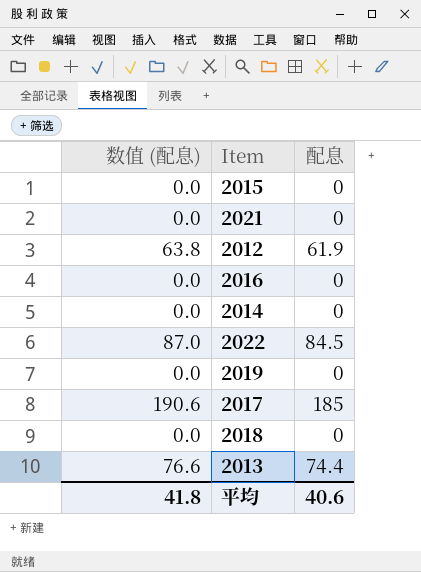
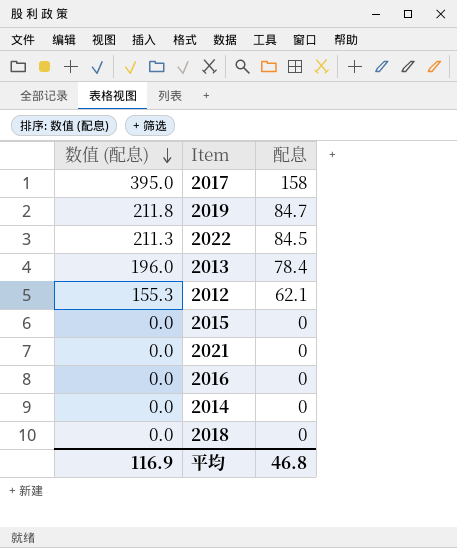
row order: none -> 数值 (配息) descending
column 数值 (配息) | formula: [配息] * 1.03 -> [配息] * 2.5
2017 | 配息: 185 -> 158
2019 | 配息: 0 -> 84.7
2013 | 配息: 74.4 -> 78.4
2012 | 配息: 61.9 -> 62.1
平均 | 数值 (配息): 41.8 -> 116.9
平均 | 配息: 40.6 -> 46.8

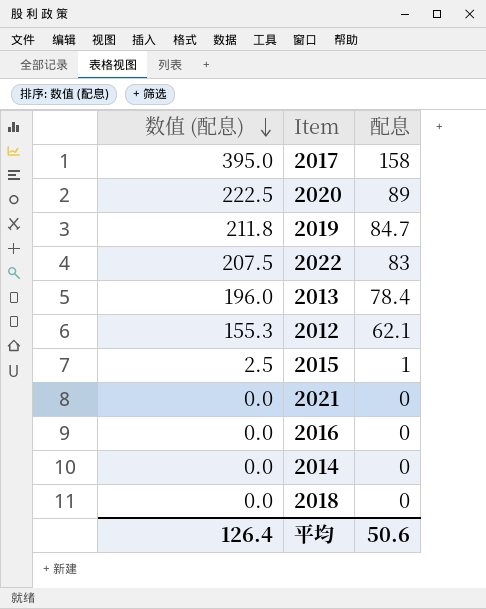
row 2020: none -> 222.5 | 89
2022 | 数值 (配息): 211.3 -> 207.5
2022 | 配息: 84.5 -> 83
2015 | 数值 (配息): 0.0 -> 2.5
2015 | 配息: 0 -> 1
平均 | 数值 (配息): 116.9 -> 126.4
平均 | 配息: 46.8 -> 50.6

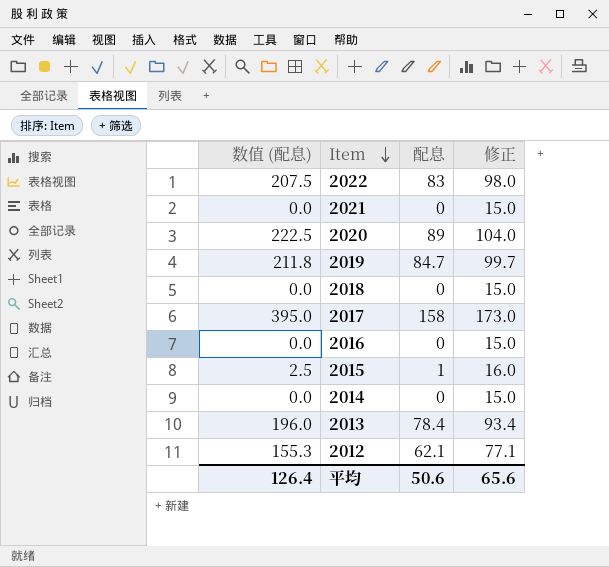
row order: 数值 (配息) descending -> Item descending
column 修正 | formula: none -> [配息] + 15

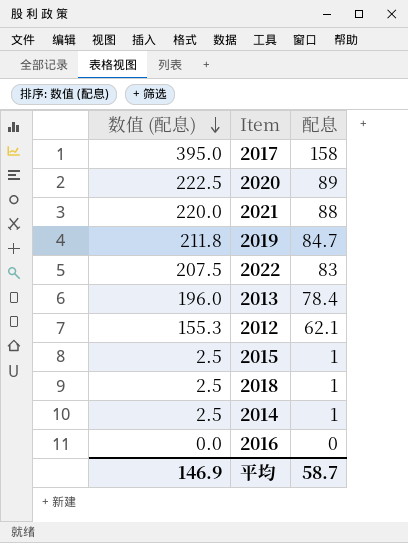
row order: Item descending -> 数值 (配息) descending
column 修正 | formula: [配息] + 15 -> none
2021 | 数值 (配息): 0.0 -> 220.0
2021 | 配息: 0 -> 88
2018 | 数值 (配息): 0.0 -> 2.5
2018 | 配息: 0 -> 1
2014 | 数值 (配息): 0.0 -> 2.5
2014 | 配息: 0 -> 1
平均 | 数值 (配息): 126.4 -> 146.9
平均 | 配息: 50.6 -> 58.7

